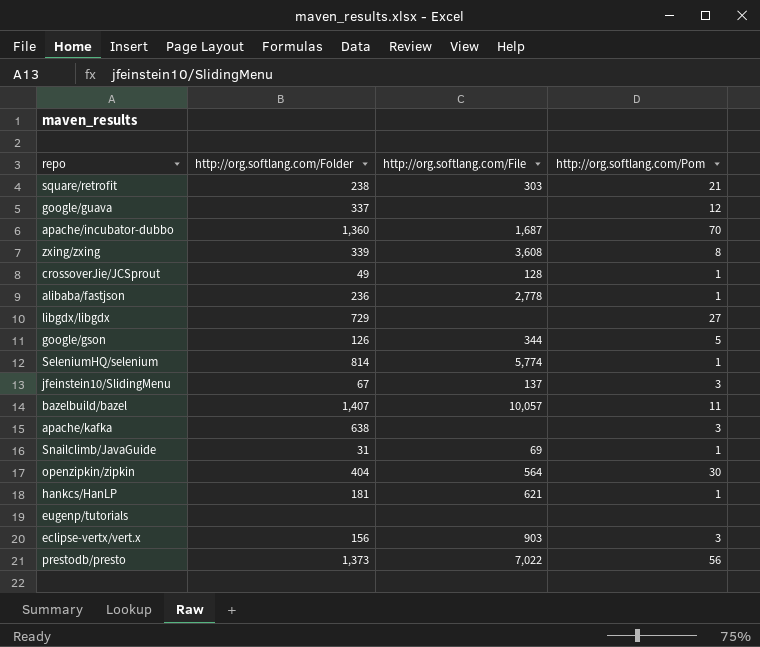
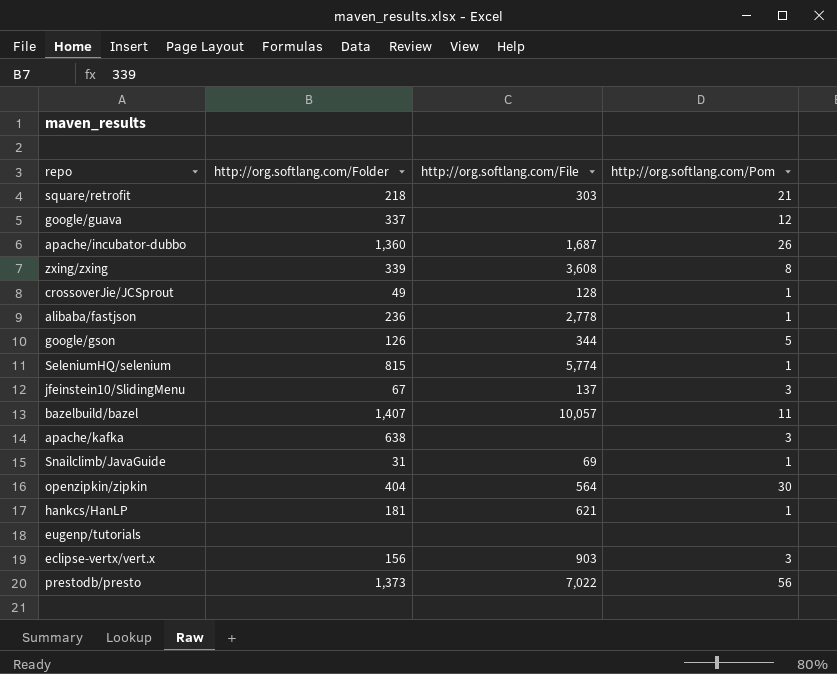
row libgdx/libgdx: 729 | none | 27 -> none
square/retrofit | http://org.softlang.com/Folder: 238 -> 218
apache/incubator-dubbo | http://org.softlang.com/Pom: 70 -> 26
SeleniumHQ/selenium | http://org.softlang.com/Folder: 814 -> 815

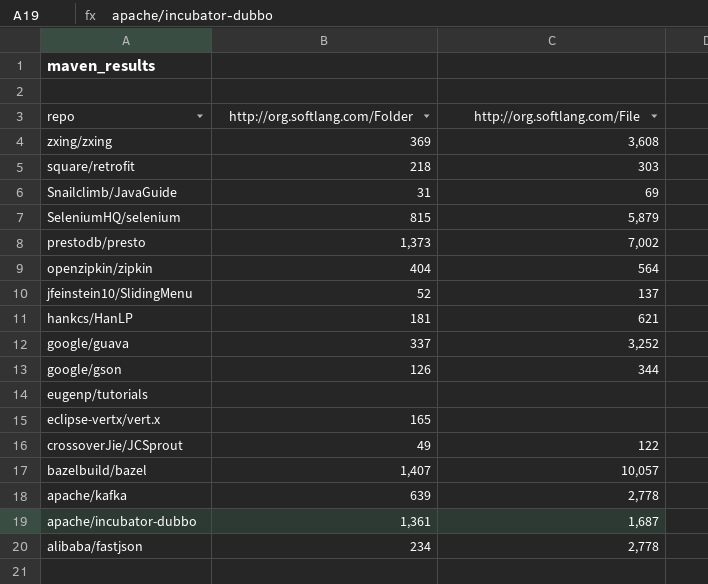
row order: none -> repo descending
column http://org.softlang.com/Pom | position: 4 -> none
zxing/zxing | http://org.softlang.com/Folder: 339 -> 369
SeleniumHQ/selenium | http://org.softlang.com/File: 5,774 -> 5,879
prestodb/presto | http://org.softlang.com/File: 7,022 -> 7,002
jfeinstein10/SlidingMenu | http://org.softlang.com/Folder: 67 -> 52
google/guava | http://org.softlang.com/File: none -> 3,252
eclipse-vertx/vert.x | http://org.softlang.com/Folder: 156 -> 165
eclipse-vertx/vert.x | http://org.softlang.com/File: 903 -> none
crossoverJie/JCSprout | http://org.softlang.com/File: 128 -> 122
apache/kafka | http://org.softlang.com/Folder: 638 -> 639
apache/kafka | http://org.softlang.com/File: none -> 2,778
apache/incubator-dubbo | http://org.softlang.com/Folder: 1,360 -> 1,361
alibaba/fastjson | http://org.softlang.com/Folder: 236 -> 234

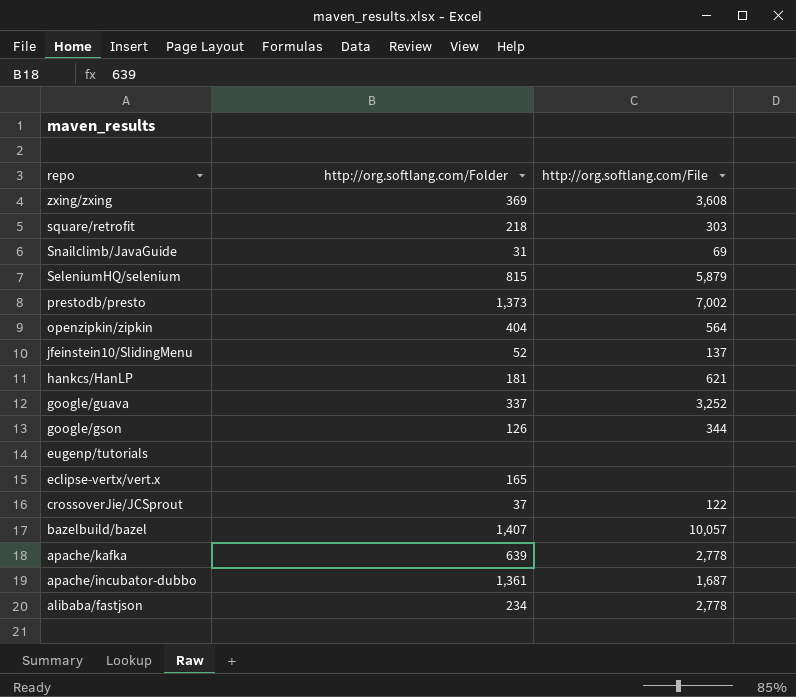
crossoverJie/JCSprout | http://org.softlang.com/Folder: 49 -> 37

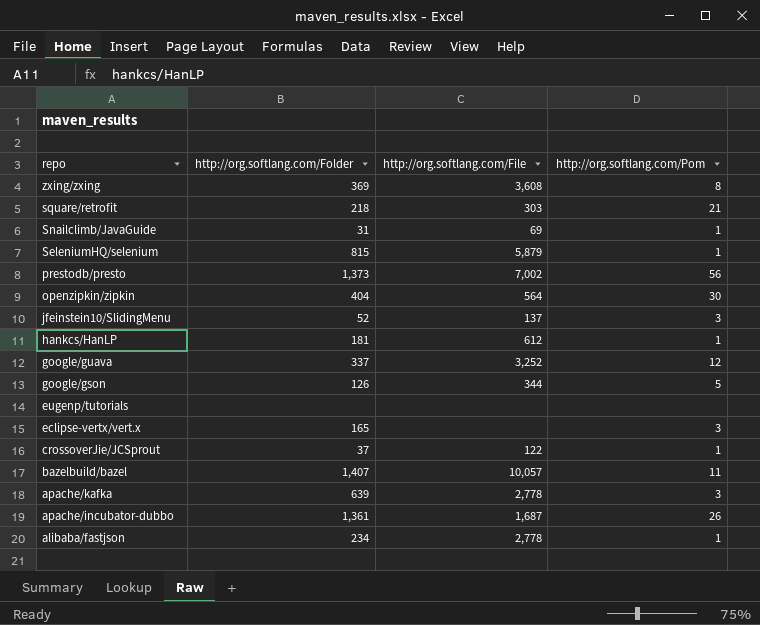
column http://org.softlang.com/Pom | position: none -> 4
hankcs/HanLP | http://org.softlang.com/File: 621 -> 612

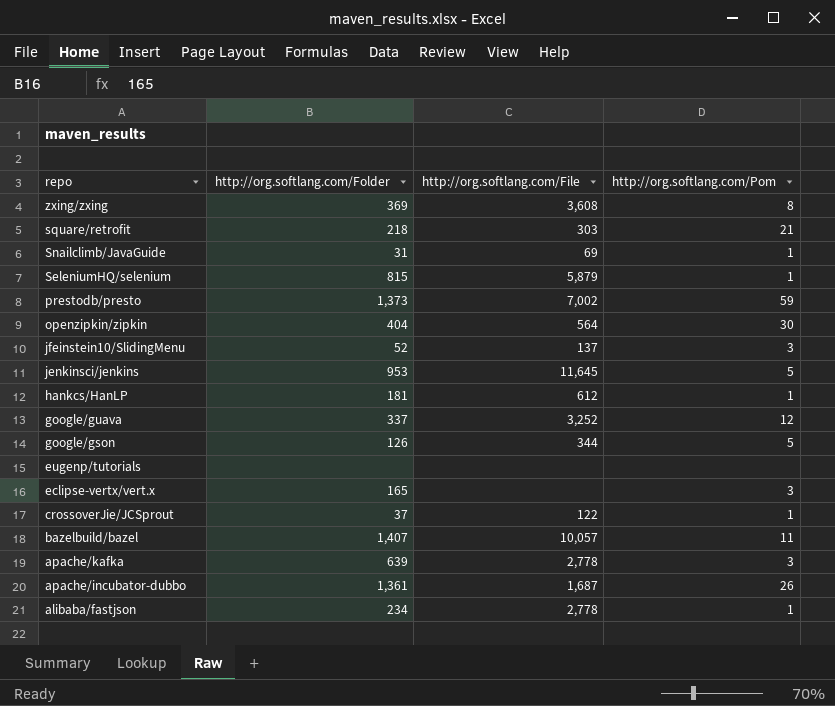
prestodb/presto | http://org.softlang.com/Pom: 56 -> 59
row jenkinsci/jenkins: none -> 953 | 11,645 | 5

